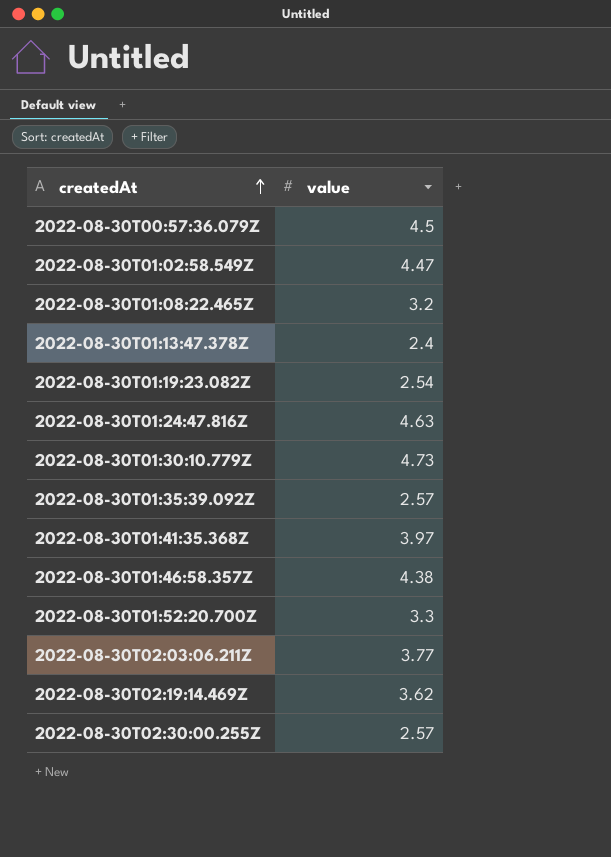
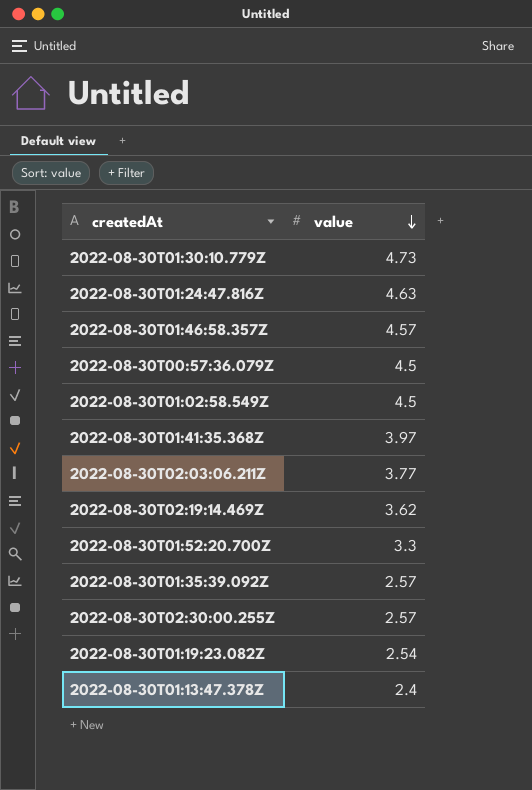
row order: createdAt ascending -> value descending
row 2022-08-30T01:08:22.465Z: 3.2 -> none
2022-08-30T01:46:58.357Z | value: 4.38 -> 4.57
2022-08-30T01:02:58.549Z | value: 4.47 -> 4.5

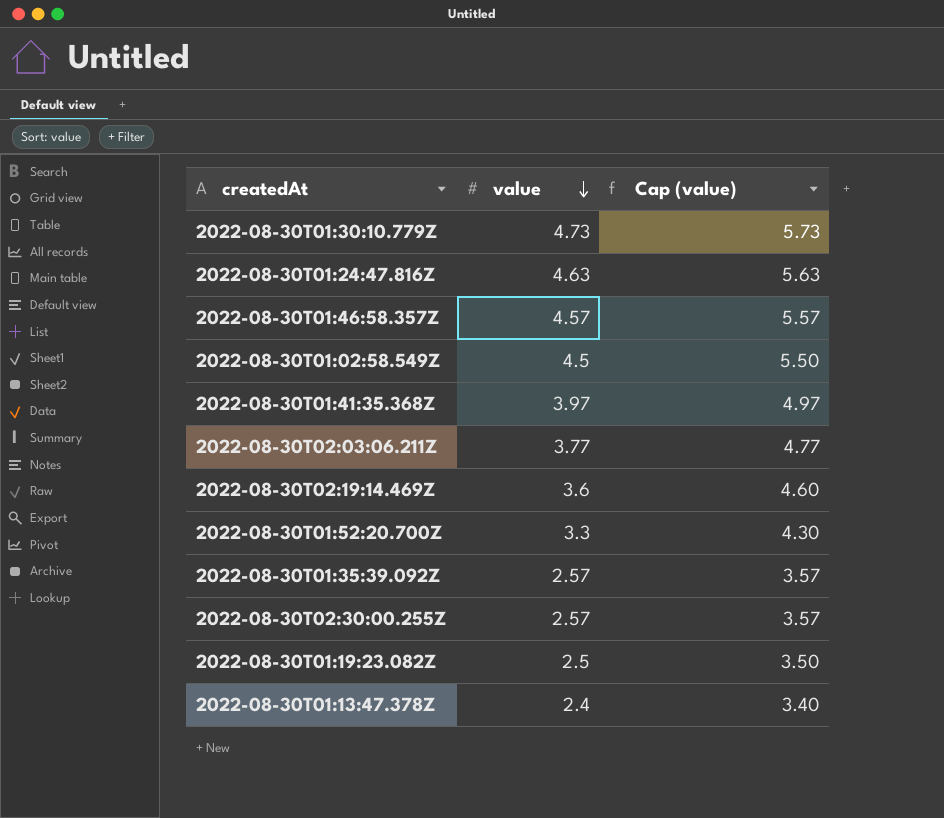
column Cap (value) | formula: none -> [value] + 1
row 2022-08-30T00:57:36.079Z: 4.5 -> none
2022-08-30T02:19:14.469Z | value: 3.62 -> 3.6
2022-08-30T01:19:23.082Z | value: 2.54 -> 2.5

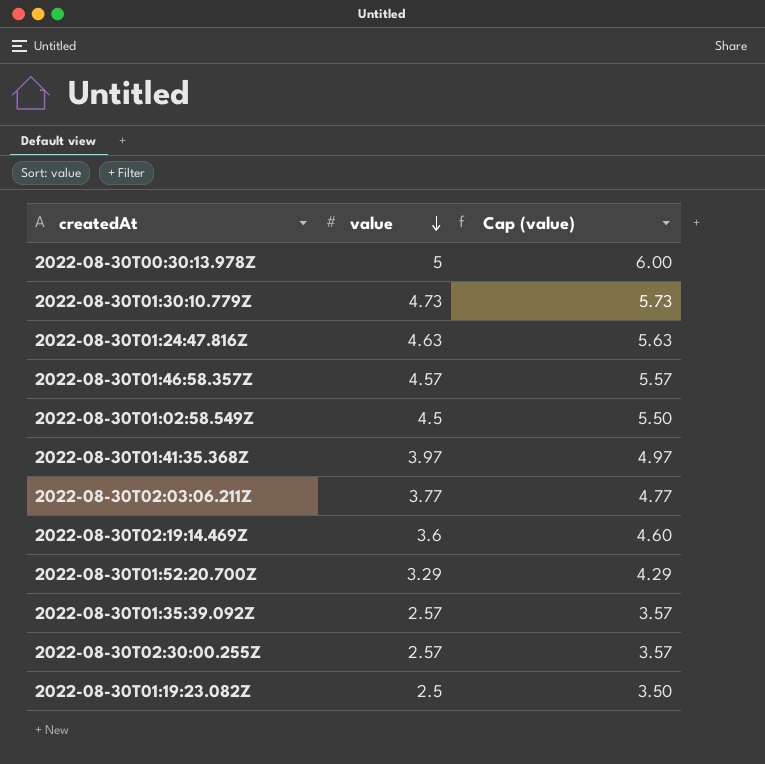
row 2022-08-30T01:13:47.378Z: 2.4 | 3.40 -> none
row 2022-08-30T00:30:13.978Z: none -> 5 | 6.00
2022-08-30T01:52:20.700Z | value: 3.3 -> 3.29
2022-08-30T01:52:20.700Z | Cap (value): 4.30 -> 4.29

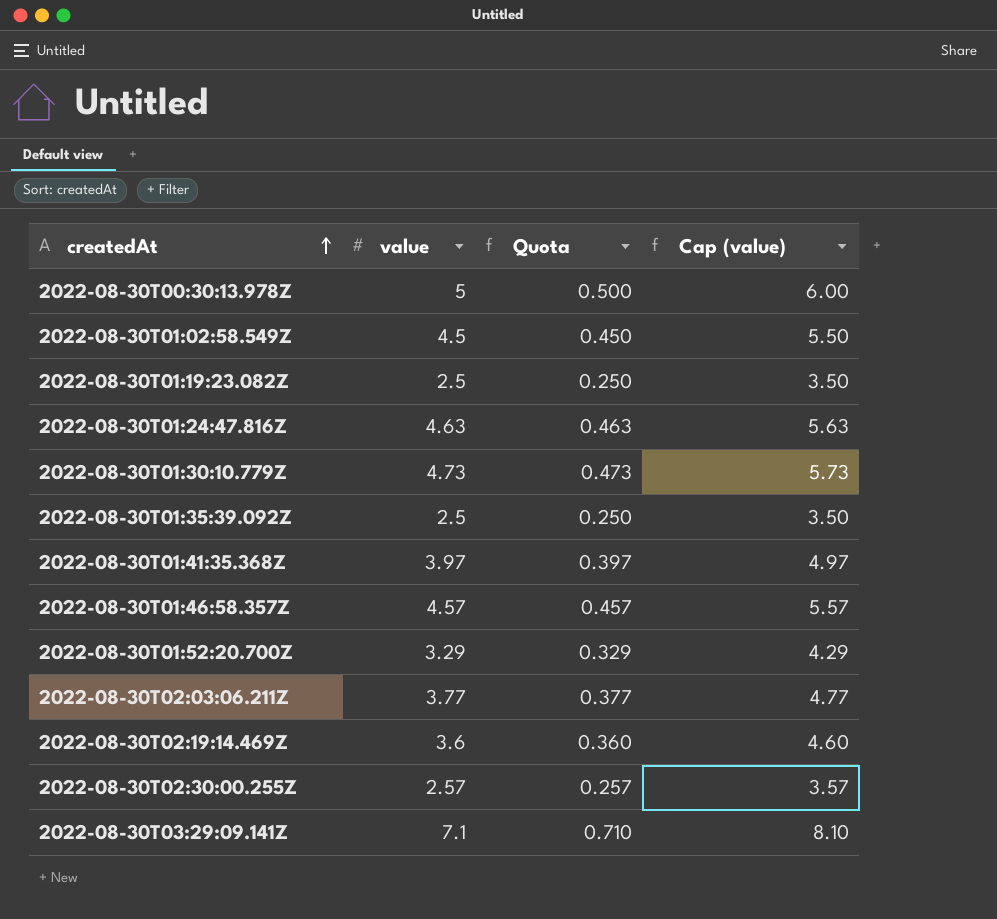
row order: value descending -> createdAt ascending
column Quota | formula: none -> [value] * 0.1
2022-08-30T01:35:39.092Z | value: 2.57 -> 2.5
2022-08-30T01:35:39.092Z | Cap (value): 3.57 -> 3.50
row 2022-08-30T03:29:09.141Z: none -> 7.1 | 0.710 | 8.10

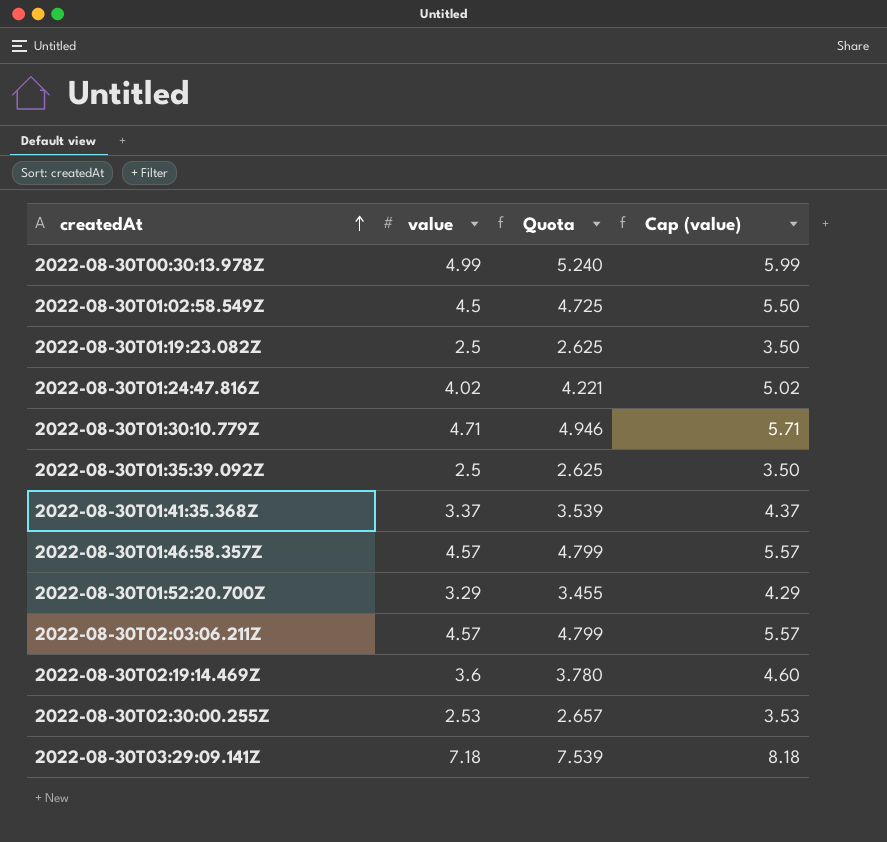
column Quota | formula: [value] * 0.1 -> [value] * 1.05
2022-08-30T00:30:13.978Z | value: 5 -> 4.99
2022-08-30T00:30:13.978Z | Cap (value): 6.00 -> 5.99
2022-08-30T01:24:47.816Z | value: 4.63 -> 4.02
2022-08-30T01:24:47.816Z | Cap (value): 5.63 -> 5.02
2022-08-30T01:30:10.779Z | value: 4.73 -> 4.71
2022-08-30T01:30:10.779Z | Cap (value): 5.73 -> 5.71
2022-08-30T01:41:35.368Z | value: 3.97 -> 3.37
2022-08-30T01:41:35.368Z | Cap (value): 4.97 -> 4.37
2022-08-30T02:03:06.211Z | value: 3.77 -> 4.57
2022-08-30T02:03:06.211Z | Cap (value): 4.77 -> 5.57
2022-08-30T02:30:00.255Z | value: 2.57 -> 2.53
2022-08-30T02:30:00.255Z | Cap (value): 3.57 -> 3.53
2022-08-30T03:29:09.141Z | value: 7.1 -> 7.18
2022-08-30T03:29:09.141Z | Cap (value): 8.10 -> 8.18

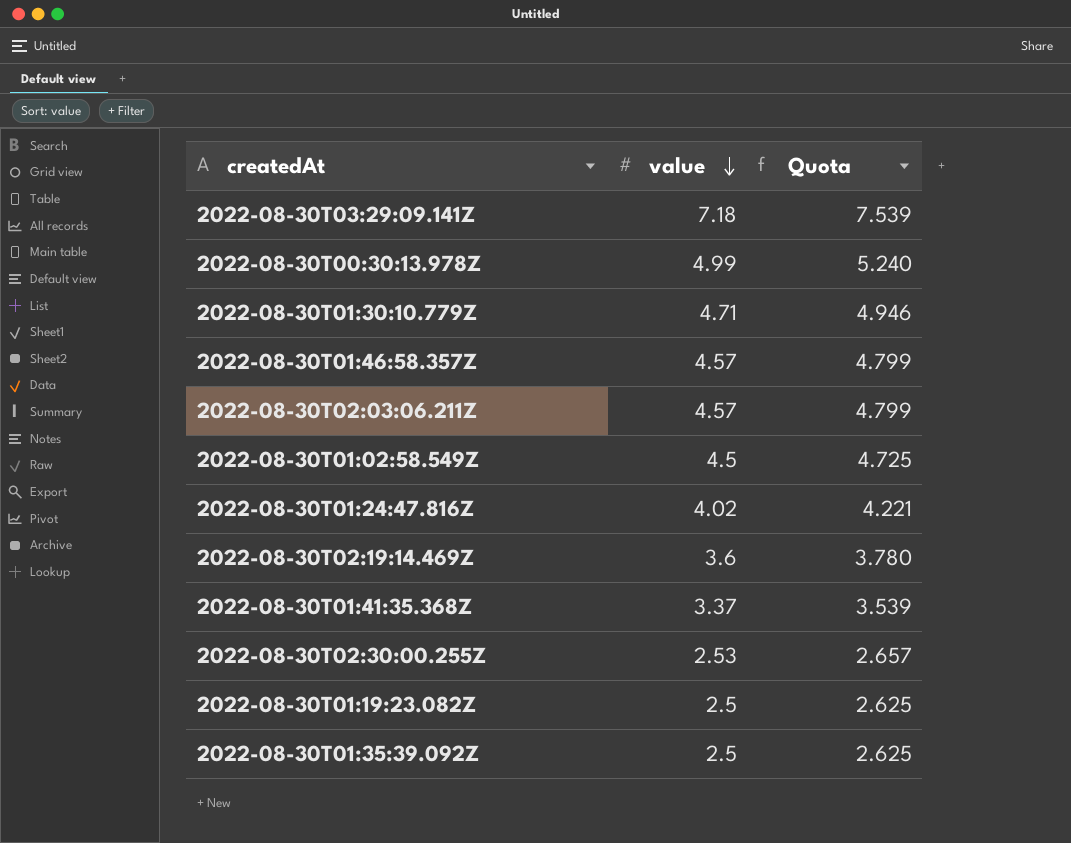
row order: createdAt ascending -> value descending
column Cap (value) | formula: [value] + 1 -> none
row 2022-08-30T01:52:20.700Z: 3.29 | 3.455 | 4.29 -> none

